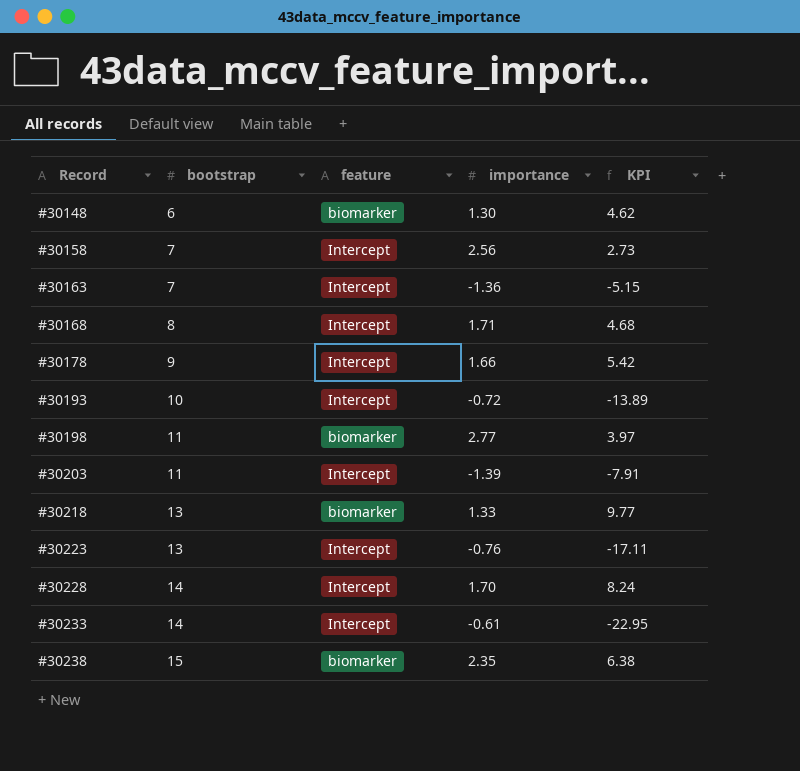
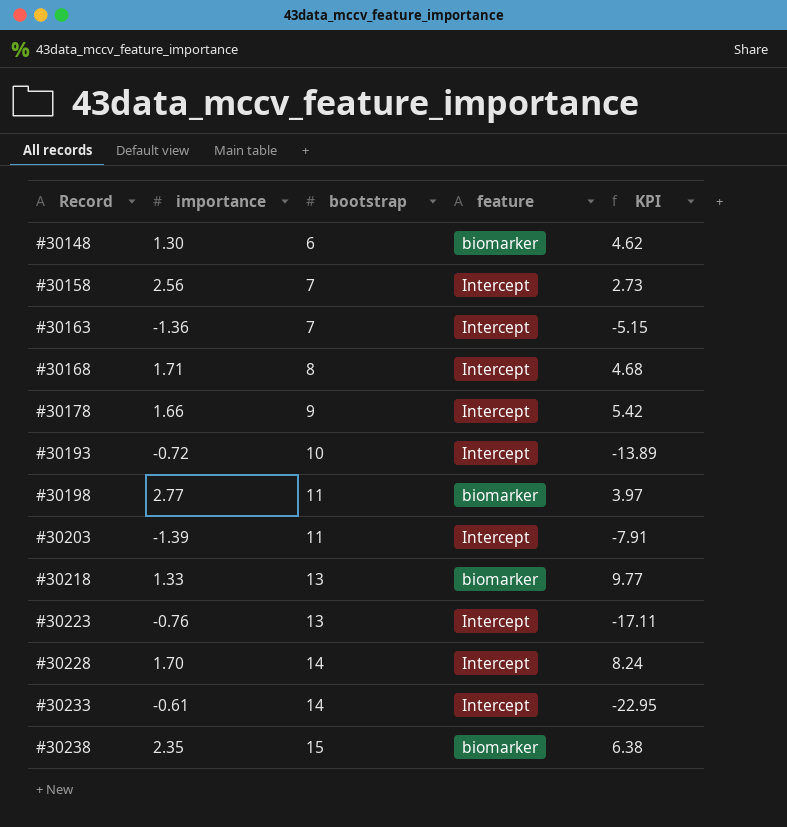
column importance | position: 4 -> 2

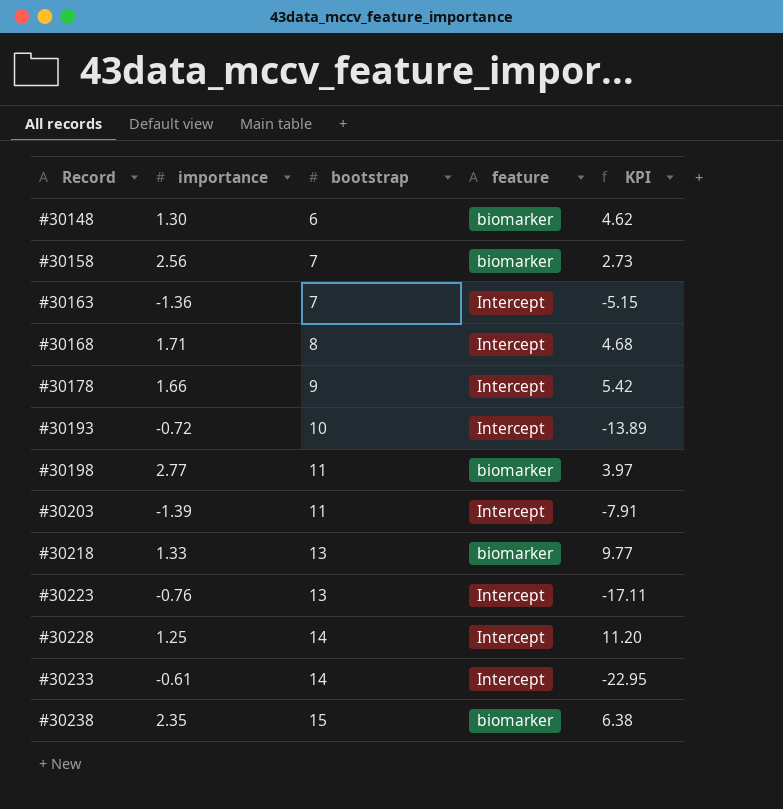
#30158 | feature: Intercept -> biomarker
#30228 | importance: 1.70 -> 1.25
#30228 | KPI: 8.24 -> 11.20

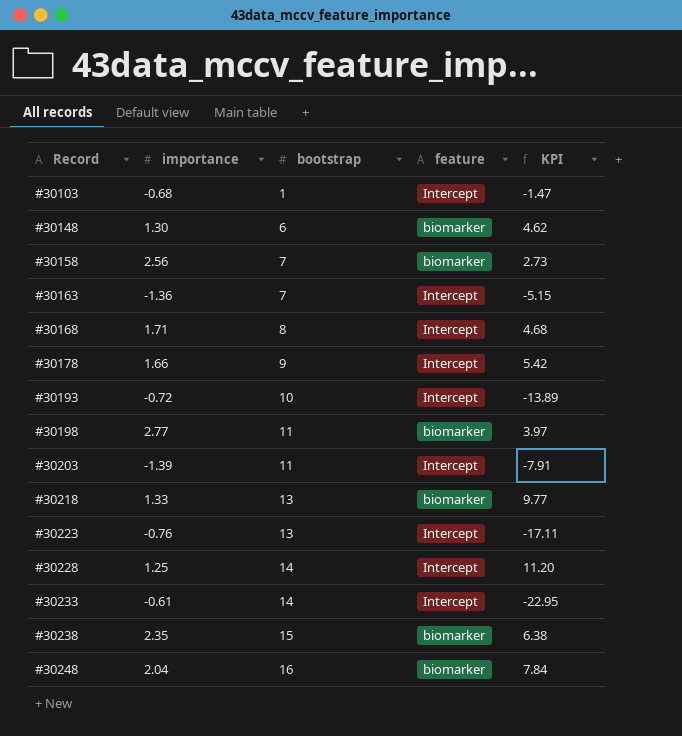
row #30103: none -> -0.68 | 1 | Intercept | -1.47
row #30248: none -> 2.04 | 16 | biomarker | 7.84

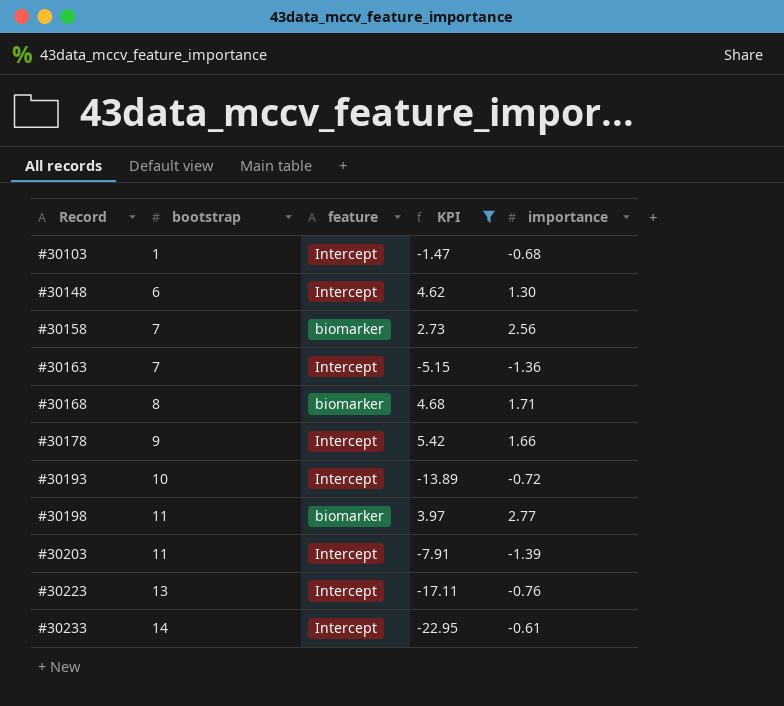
filter: none -> KPI <= 5.42
column importance | position: 2 -> 5
#30148 | feature: biomarker -> Intercept
#30168 | feature: Intercept -> biomarker

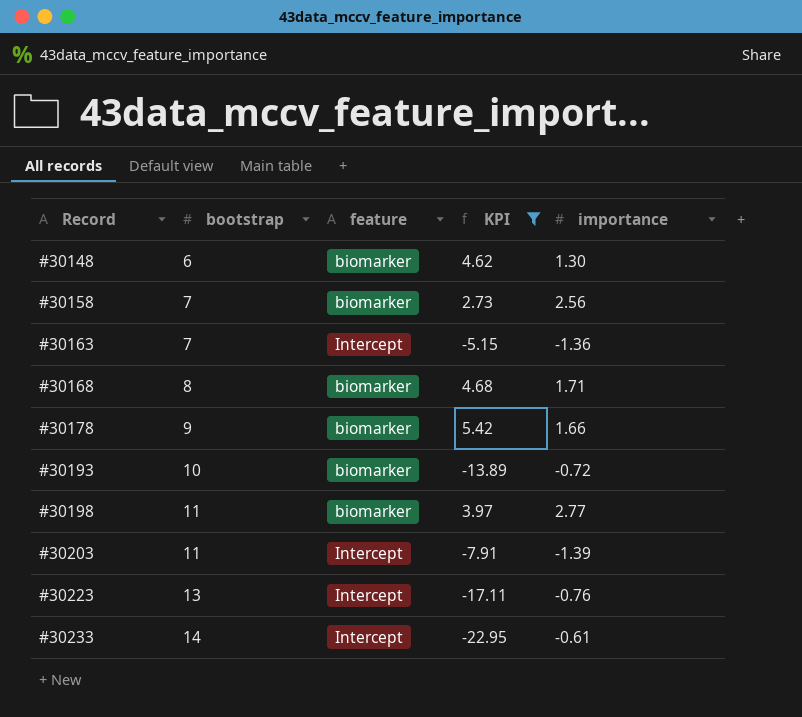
row #30103: 1 | Intercept | -1.47 | -0.68 -> none
#30148 | feature: Intercept -> biomarker
#30178 | feature: Intercept -> biomarker
#30193 | feature: Intercept -> biomarker

